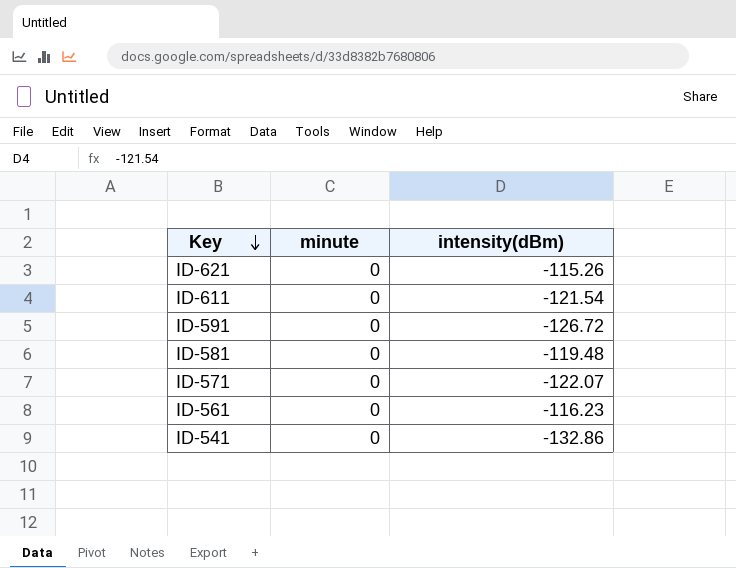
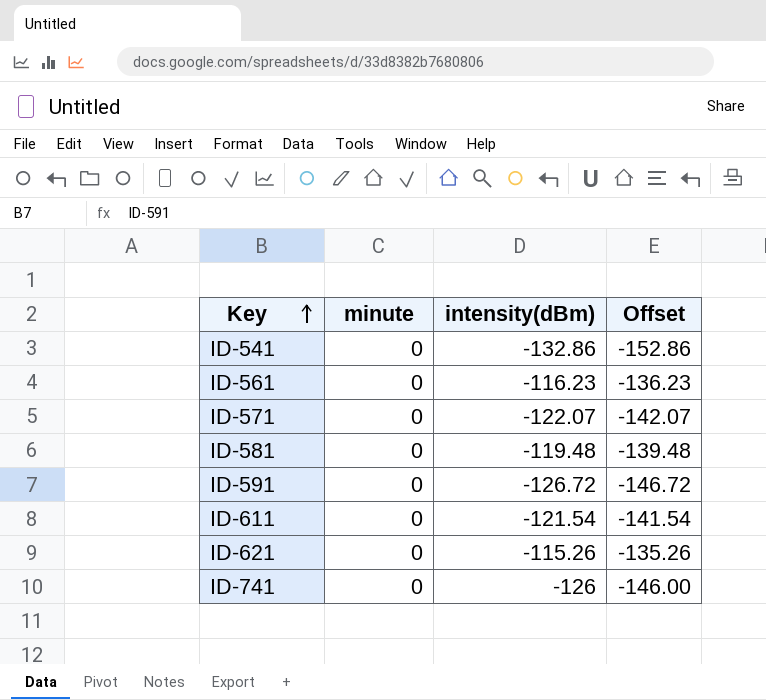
row order: Key descending -> Key ascending
column Offset | formula: none -> [intensity(dBm)] - 20
row ID-741: none -> 0 | -126 | -146.00

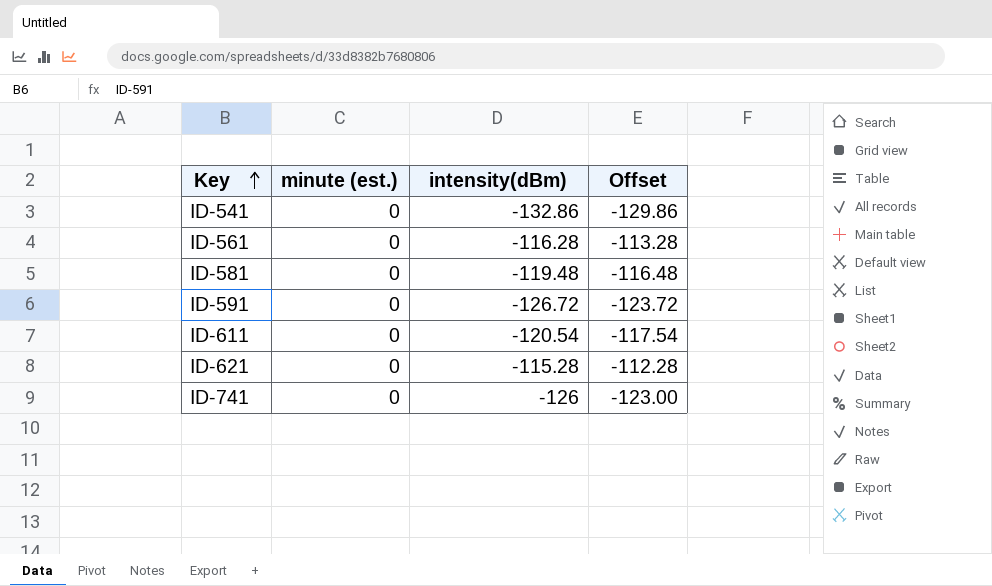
column name: minute -> minute (est.)
column Offset | formula: [intensity(dBm)] - 20 -> [intensity(dBm)] + 3
row ID-571: 0 | -122.07 | -142.07 -> none
ID-561 | intensity(dBm): -116.23 -> -116.28
ID-611 | intensity(dBm): -121.54 -> -120.54
ID-621 | intensity(dBm): -115.26 -> -115.28

